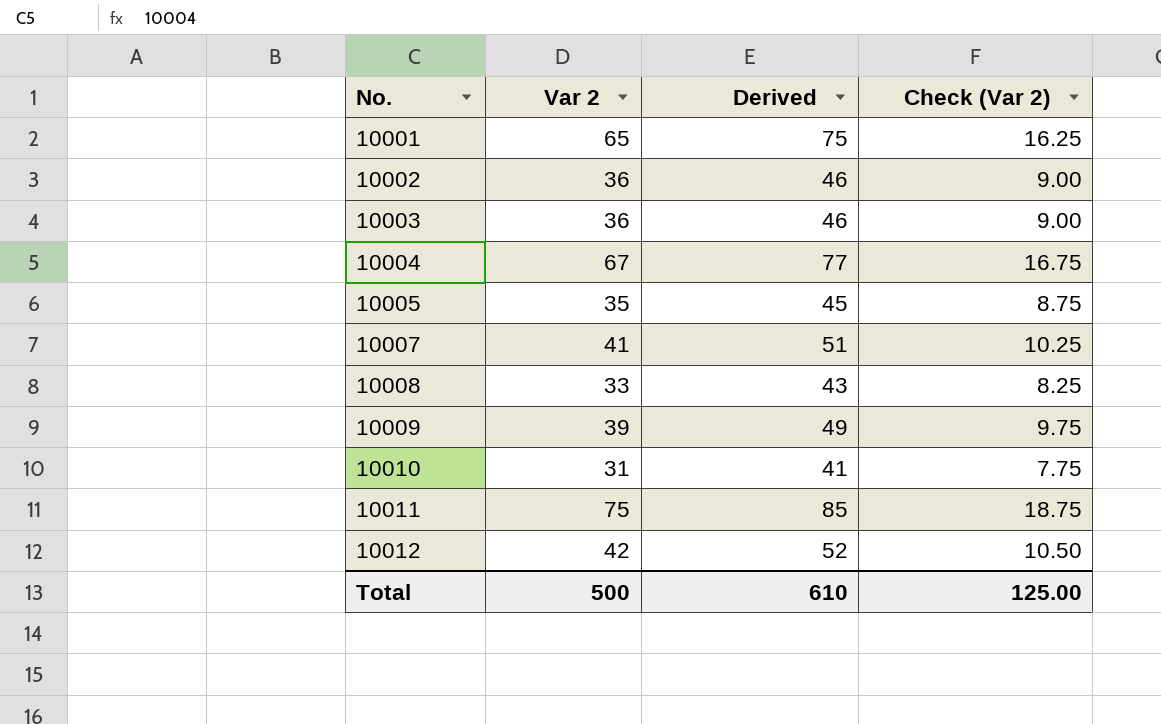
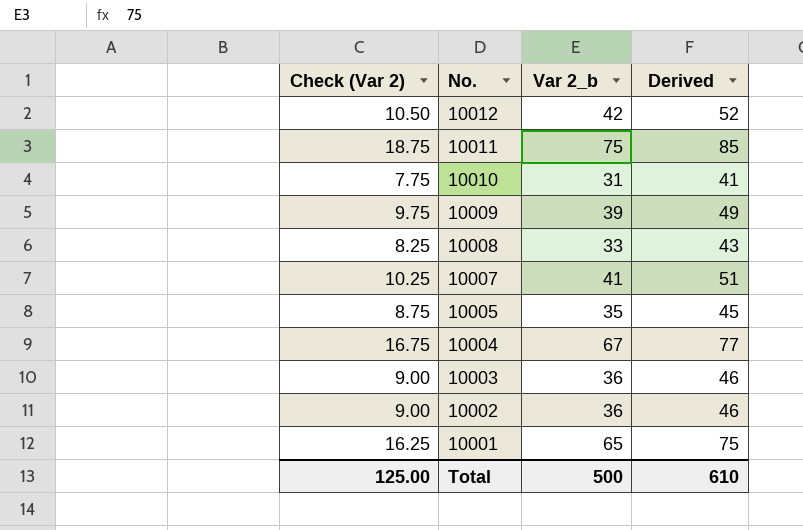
row order: No. ascending -> No. descending
column Check (Var 2) | position: 4 -> 1
column name: Var 2 -> Var 2_b

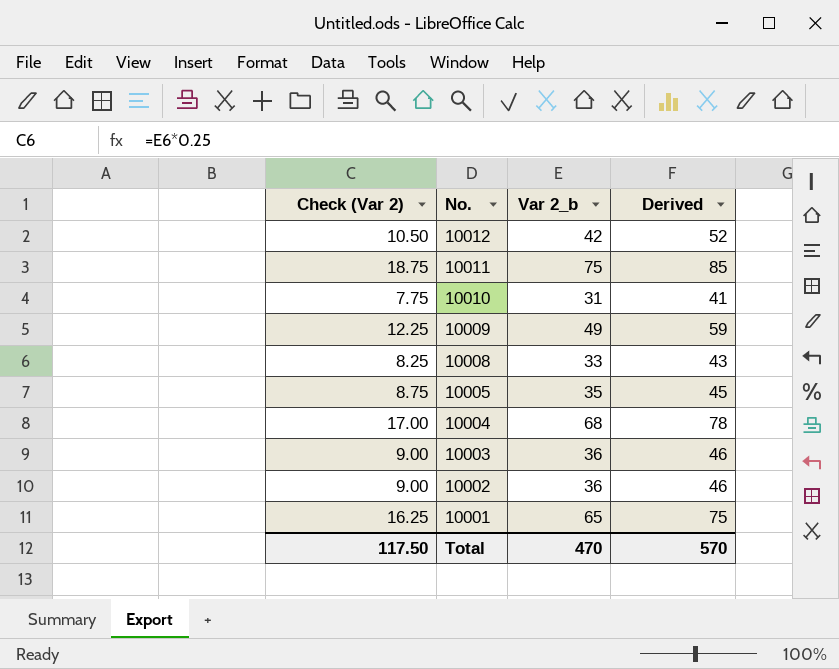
row 10007: 10.25 | 41 | 51 -> none
10009 | Check (Var 2): 9.75 -> 12.25
10009 | Var 2_b: 39 -> 49
10009 | Derived: 49 -> 59
10004 | Check (Var 2): 16.75 -> 17.00
10004 | Var 2_b: 67 -> 68
10004 | Derived: 77 -> 78
Total | Check (Var 2): 125.00 -> 117.50
Total | Var 2_b: 500 -> 470
Total | Derived: 610 -> 570

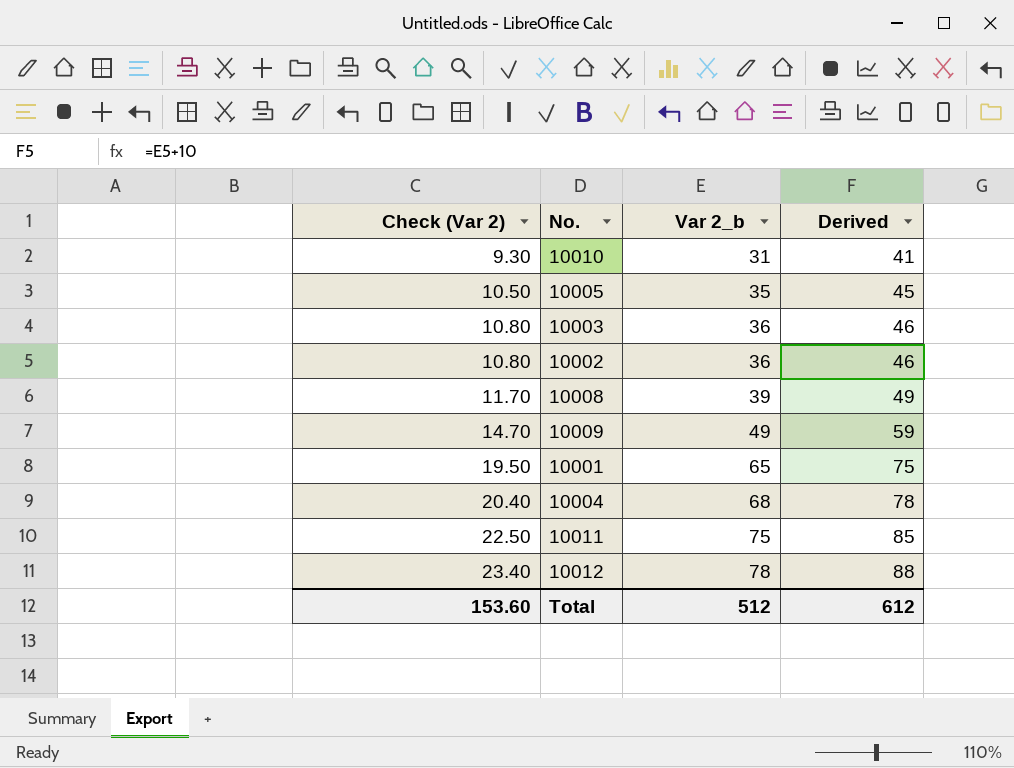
row order: No. descending -> Check (Var 2) ascending
column Check (Var 2) | formula: [Var 2_b] * 0.25 -> [Var 2_b] * 0.3
10008 | Var 2_b: 33 -> 39
10008 | Derived: 43 -> 49
10012 | Var 2_b: 42 -> 78
10012 | Derived: 52 -> 88
Total | Check (Var 2): 117.50 -> 153.60
Total | Var 2_b: 470 -> 512
Total | Derived: 570 -> 612

